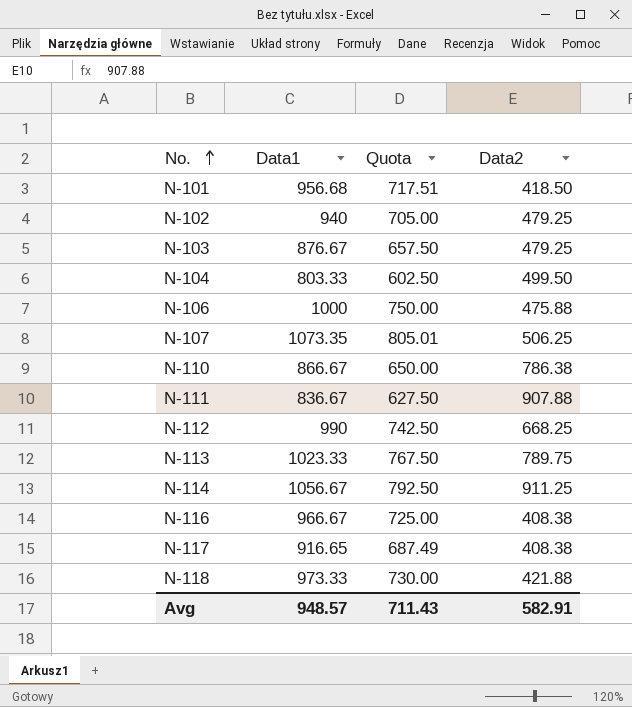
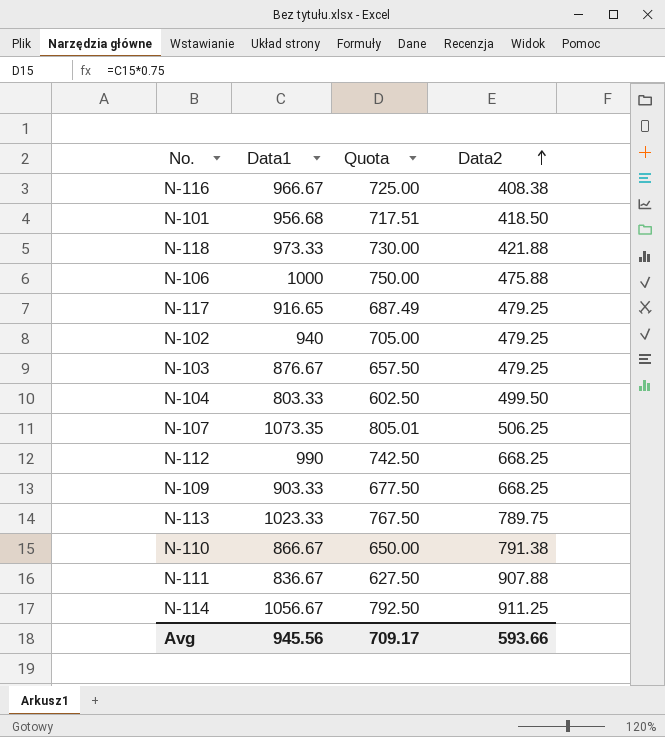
row order: No. ascending -> Data2 ascending
N-117 | Data2: 408.38 -> 479.25
row N-109: none -> 903.33 | 677.50 | 668.25
N-110 | Data2: 786.38 -> 791.38
Avg | Data1: 948.57 -> 945.56
Avg | Quota: 711.43 -> 709.17
Avg | Data2: 582.91 -> 593.66

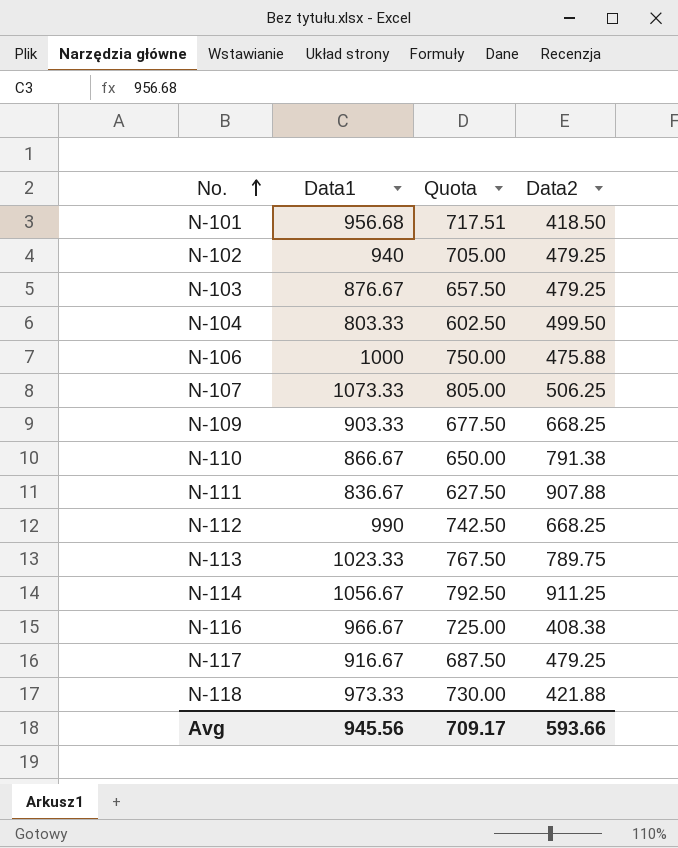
row order: Data2 ascending -> No. ascending
N-107 | Data1: 1073.35 -> 1073.33
N-107 | Quota: 805.01 -> 805.00
N-117 | Data1: 916.65 -> 916.67
N-117 | Quota: 687.49 -> 687.50

